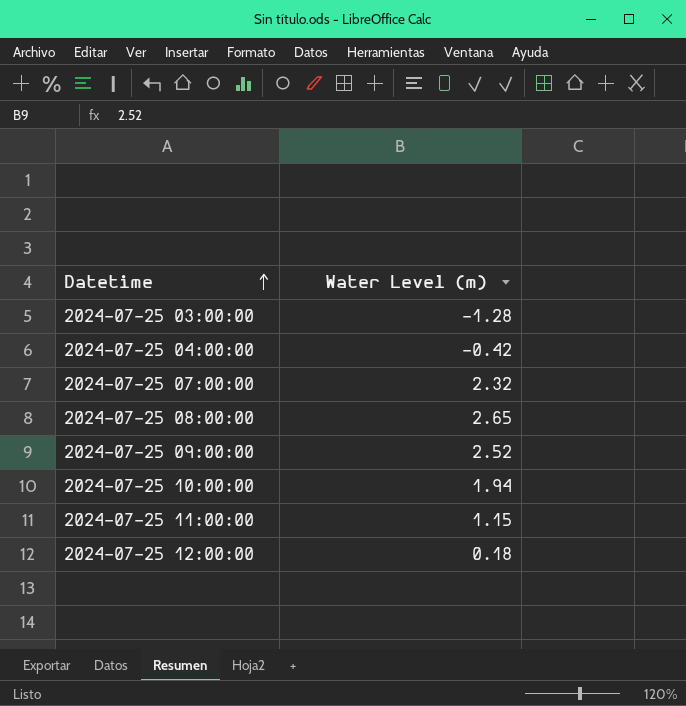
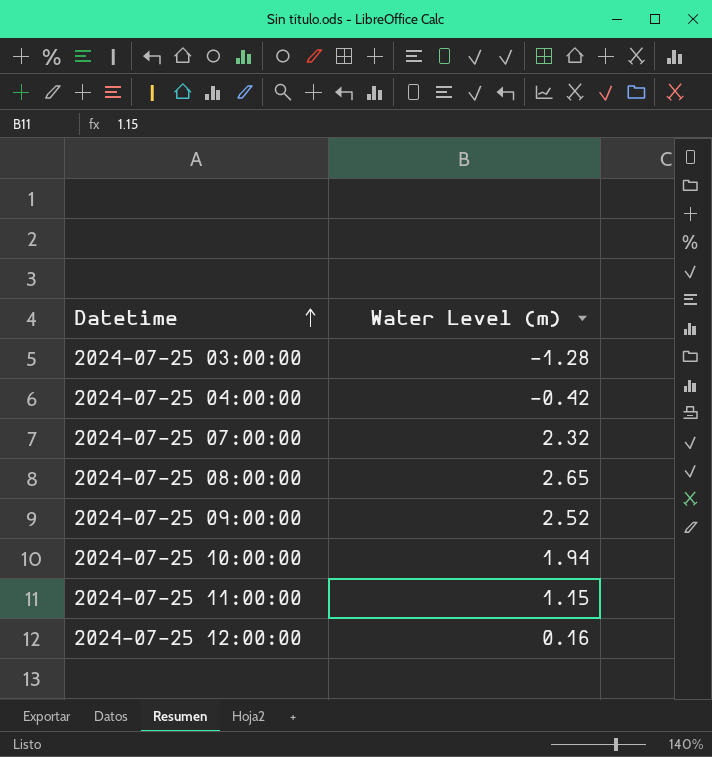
2024-07-25 12:00:00 | Water Level (m): 0.18 -> 0.16

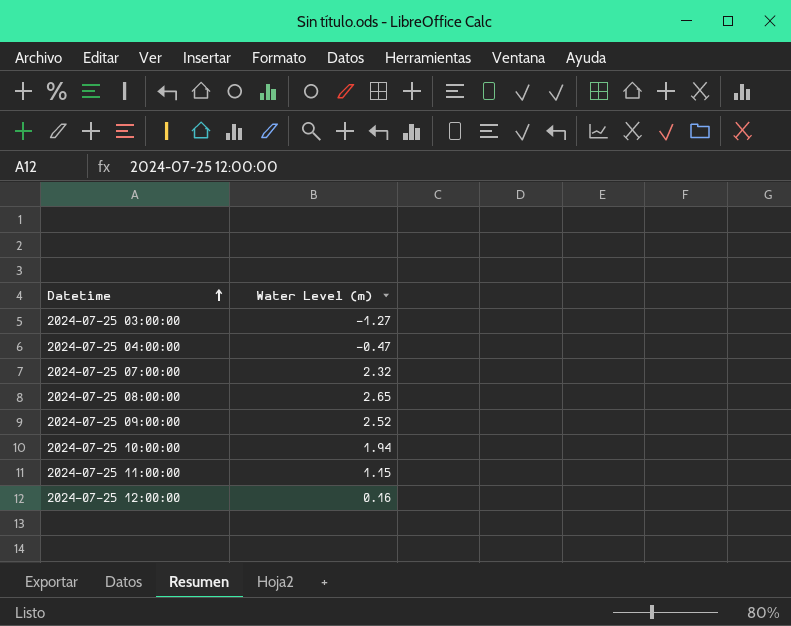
2024-07-25 03:00:00 | Water Level (m): -1.28 -> -1.27
2024-07-25 04:00:00 | Water Level (m): -0.42 -> -0.47

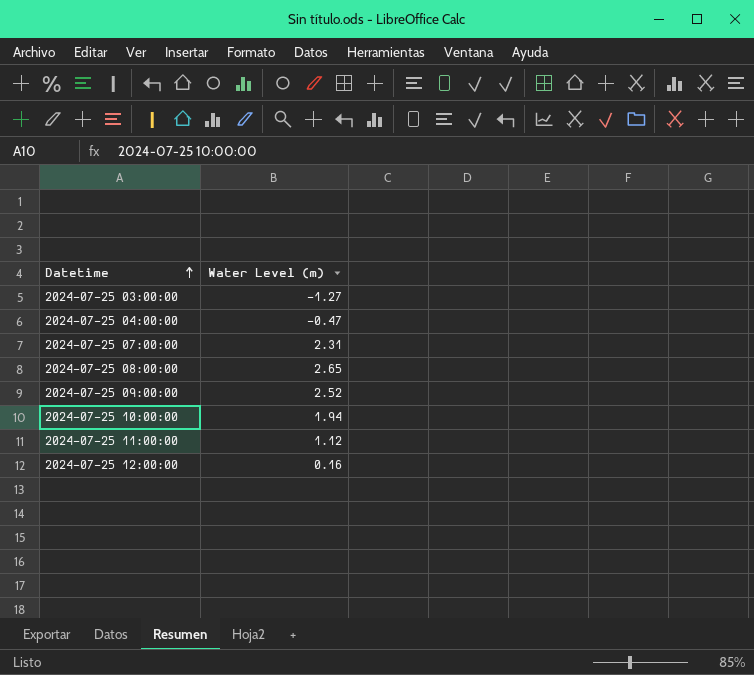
2024-07-25 07:00:00 | Water Level (m): 2.32 -> 2.31
2024-07-25 11:00:00 | Water Level (m): 1.15 -> 1.12

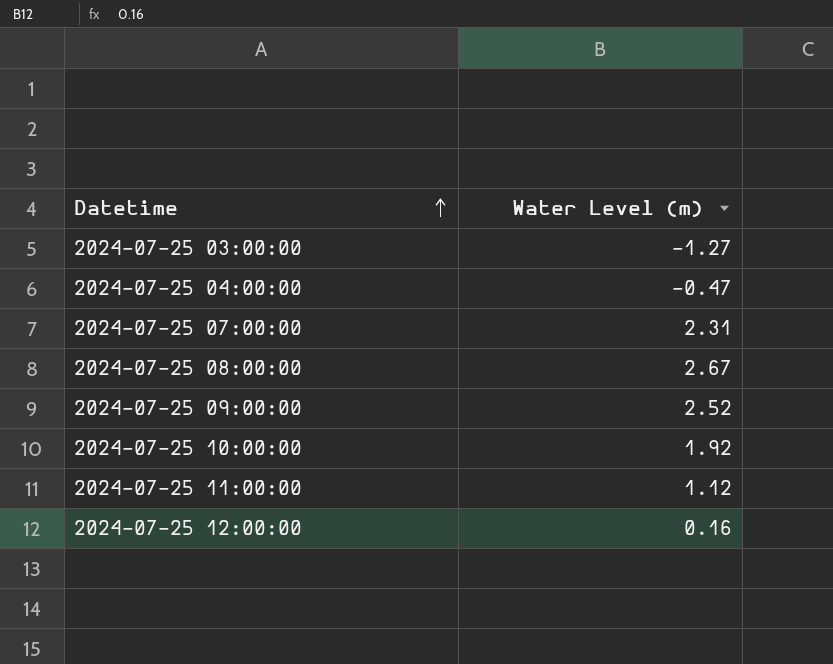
2024-07-25 08:00:00 | Water Level (m): 2.65 -> 2.67
2024-07-25 10:00:00 | Water Level (m): 1.94 -> 1.92

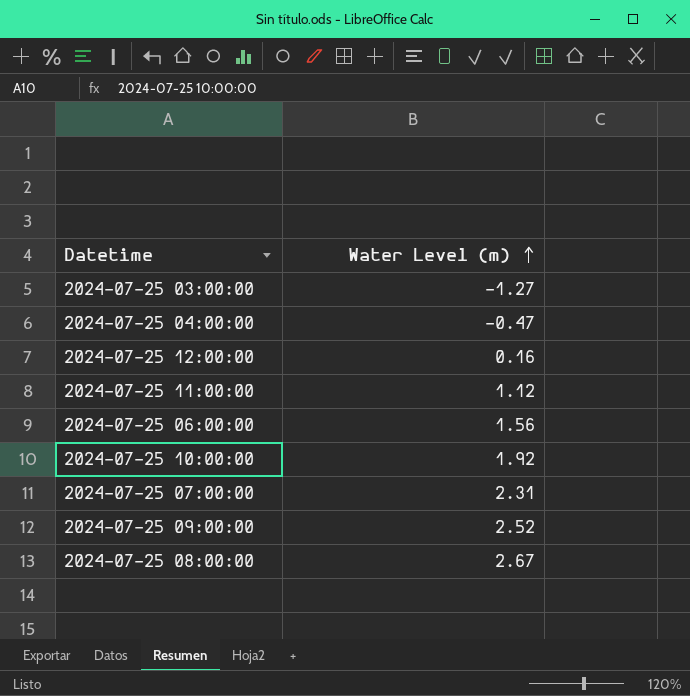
row order: Datetime ascending -> Water Level (m) ascending
row 2024-07-25 06:00:00: none -> 1.56

